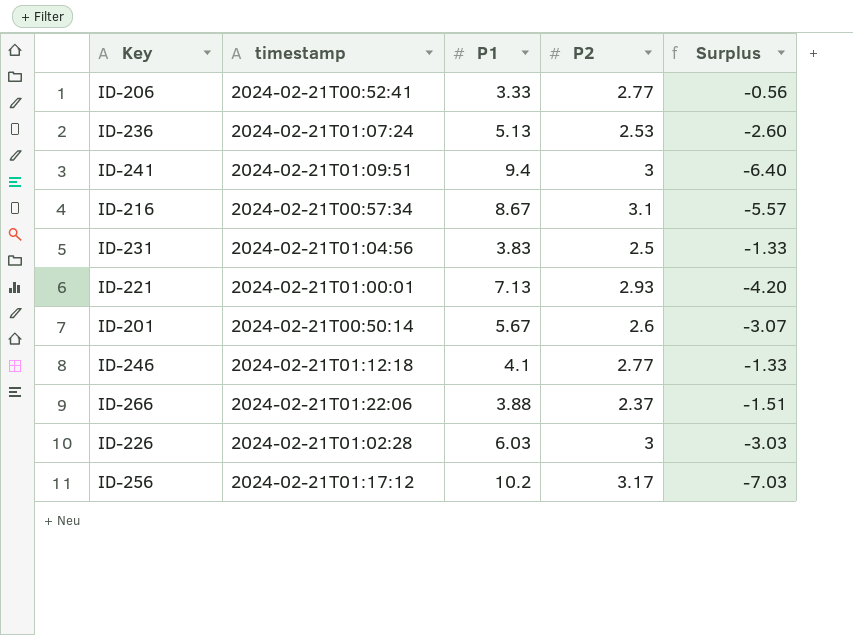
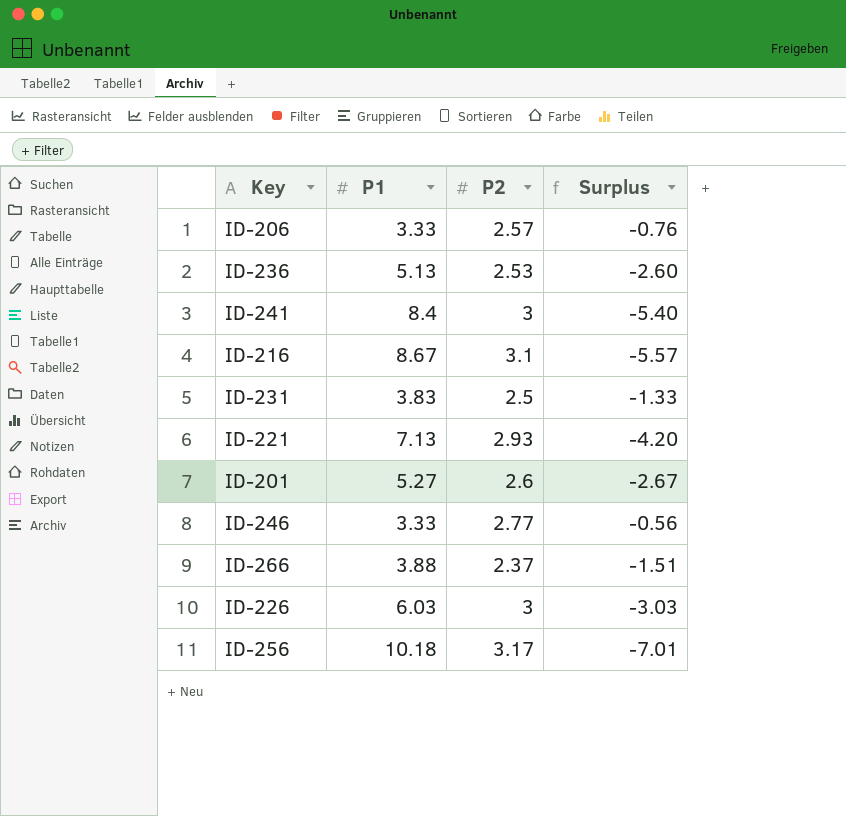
column timestamp | position: 2 -> none
ID-206 | P2: 2.77 -> 2.57
ID-206 | Surplus: -0.56 -> -0.76
ID-241 | P1: 9.4 -> 8.4
ID-241 | Surplus: -6.40 -> -5.40
ID-201 | P1: 5.67 -> 5.27
ID-201 | Surplus: -3.07 -> -2.67
ID-246 | P1: 4.1 -> 3.33
ID-246 | Surplus: -1.33 -> -0.56
ID-256 | P1: 10.2 -> 10.18
ID-256 | Surplus: -7.03 -> -7.01

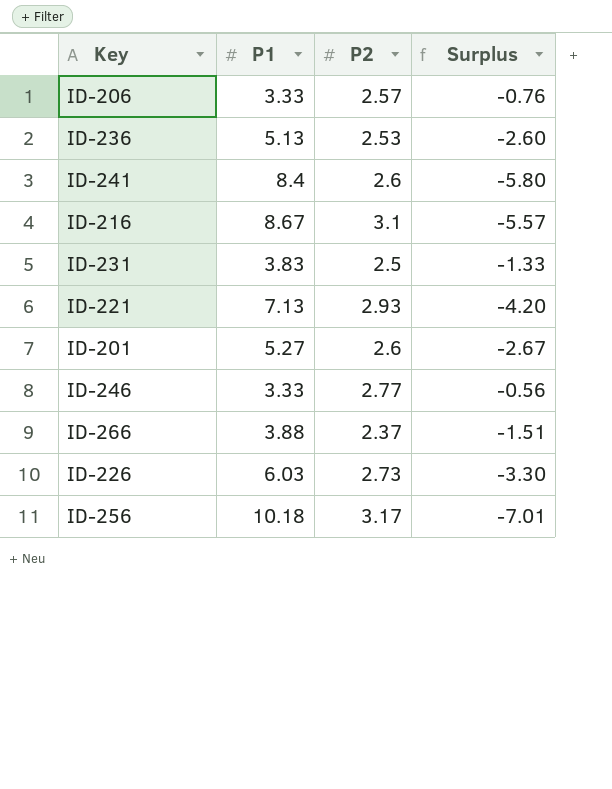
ID-241 | P2: 3 -> 2.6
ID-241 | Surplus: -5.40 -> -5.80
ID-226 | P2: 3 -> 2.73
ID-226 | Surplus: -3.03 -> -3.30

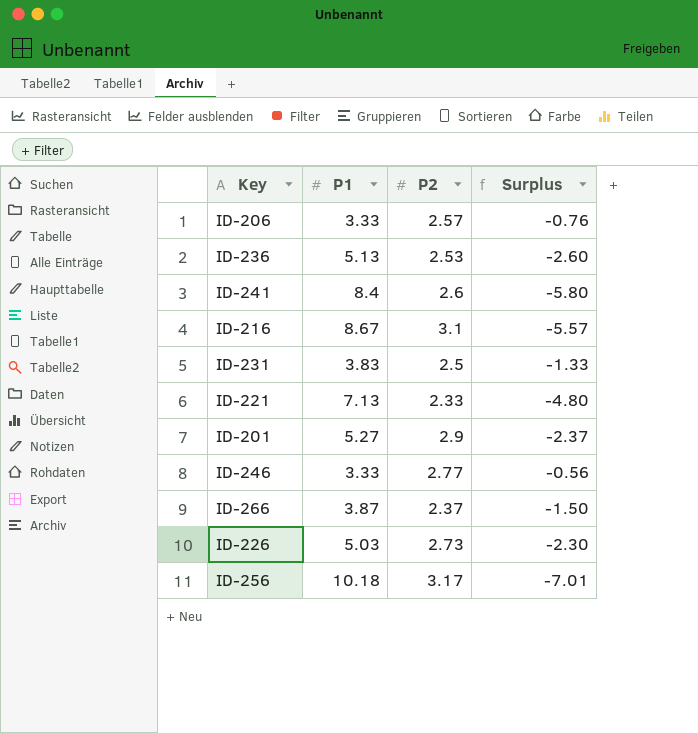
ID-221 | P2: 2.93 -> 2.33
ID-221 | Surplus: -4.20 -> -4.80
ID-201 | P2: 2.6 -> 2.9
ID-201 | Surplus: -2.67 -> -2.37
ID-266 | P1: 3.88 -> 3.87
ID-266 | Surplus: -1.51 -> -1.50
ID-226 | P1: 6.03 -> 5.03
ID-226 | Surplus: -3.30 -> -2.30

